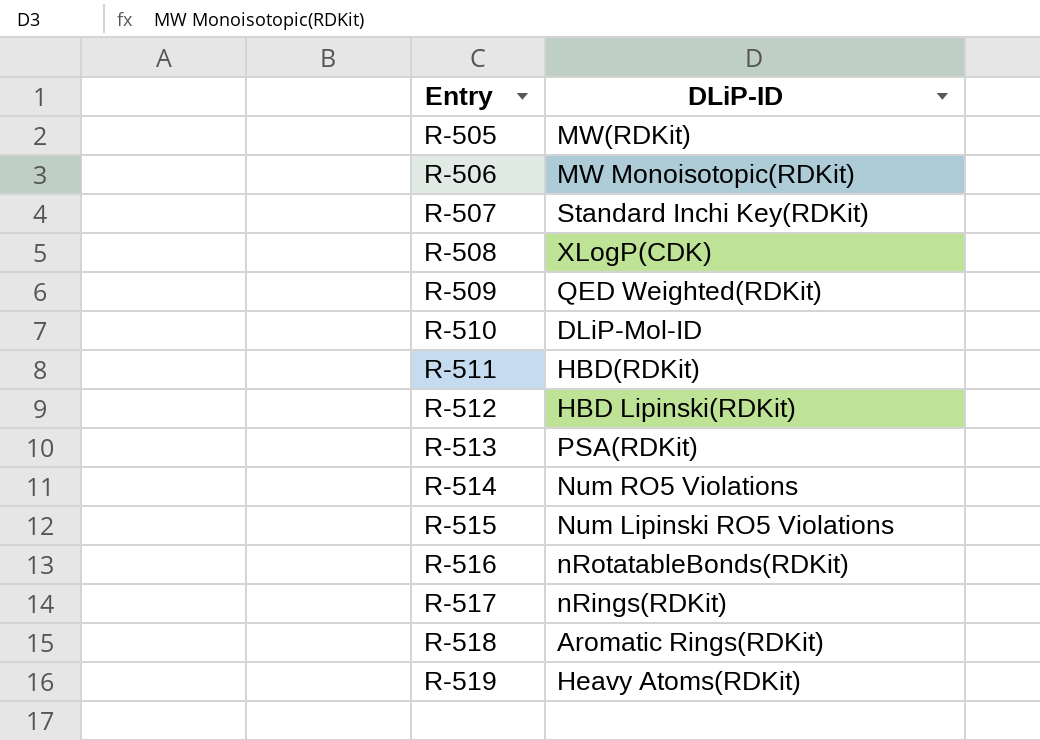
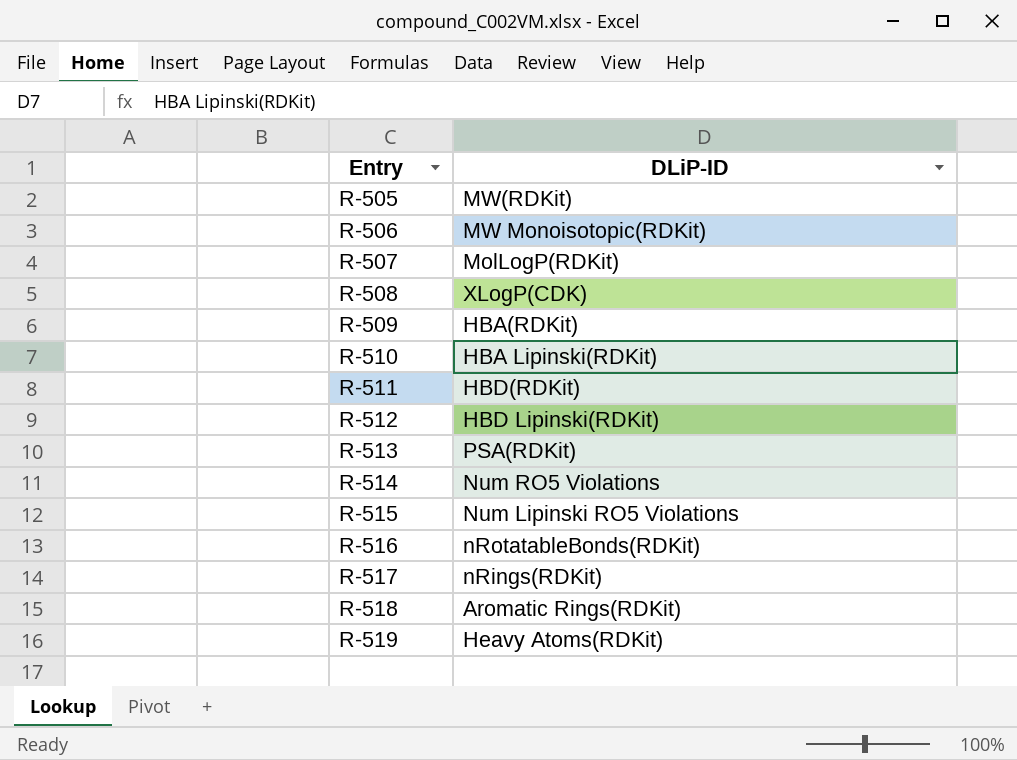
R-507 | DLiP-ID: Standard Inchi Key(RDKit) -> MolLogP(RDKit)
R-509 | DLiP-ID: QED Weighted(RDKit) -> HBA(RDKit)
R-510 | DLiP-ID: DLiP-Mol-ID -> HBA Lipinski(RDKit)

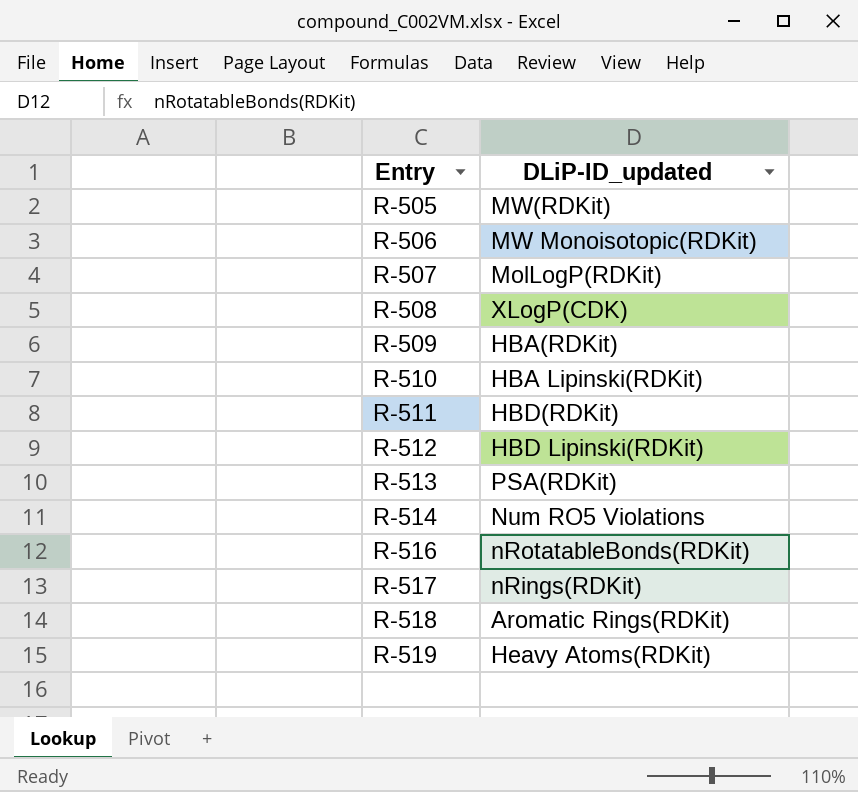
column name: DLiP-ID -> DLiP-ID_updated
row R-515: Num Lipinski RO5 Violations -> none

